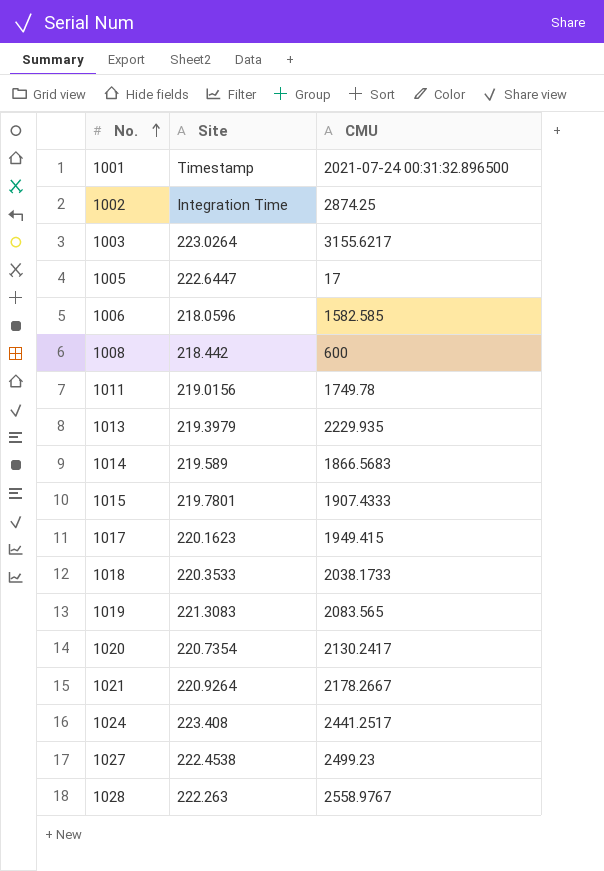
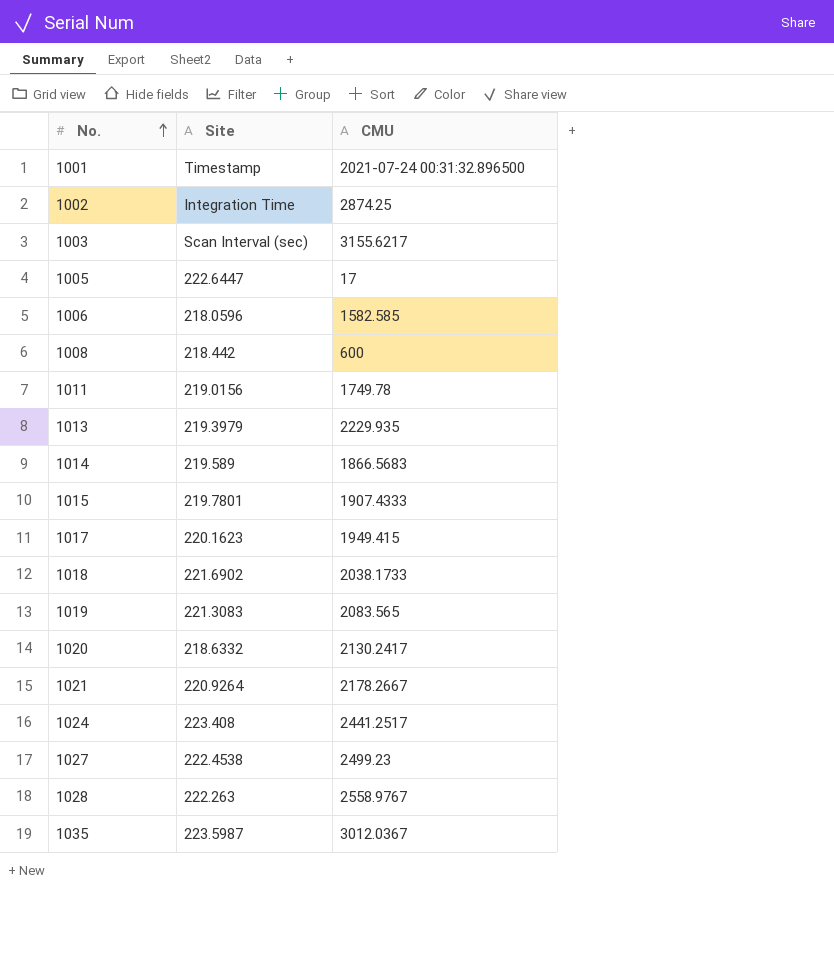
1003 | Site: 223.0264 -> Scan Interval (sec)
1018 | Site: 220.3533 -> 221.6902
1020 | Site: 220.7354 -> 218.6332
row 1035: none -> 223.5987 | 3012.0367

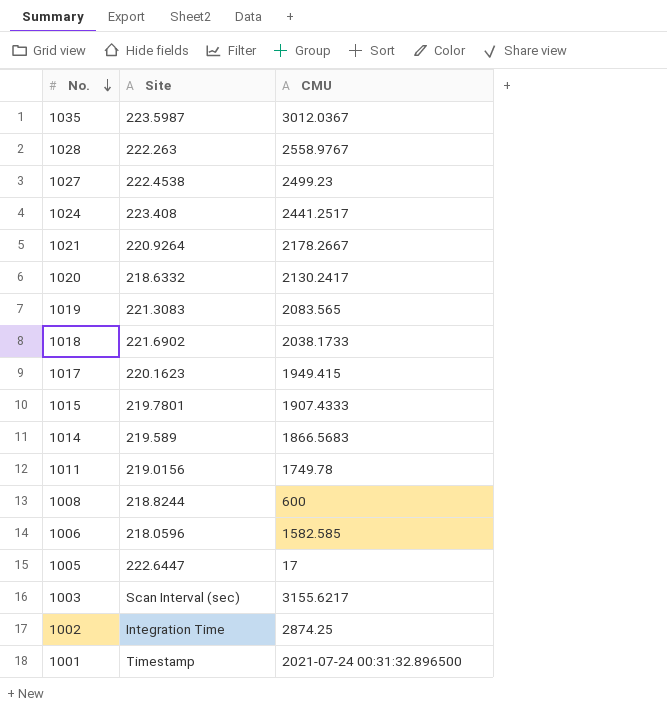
row order: No. ascending -> No. descending
row 1013: 219.3979 | 2229.935 -> none
1008 | Site: 218.442 -> 218.8244

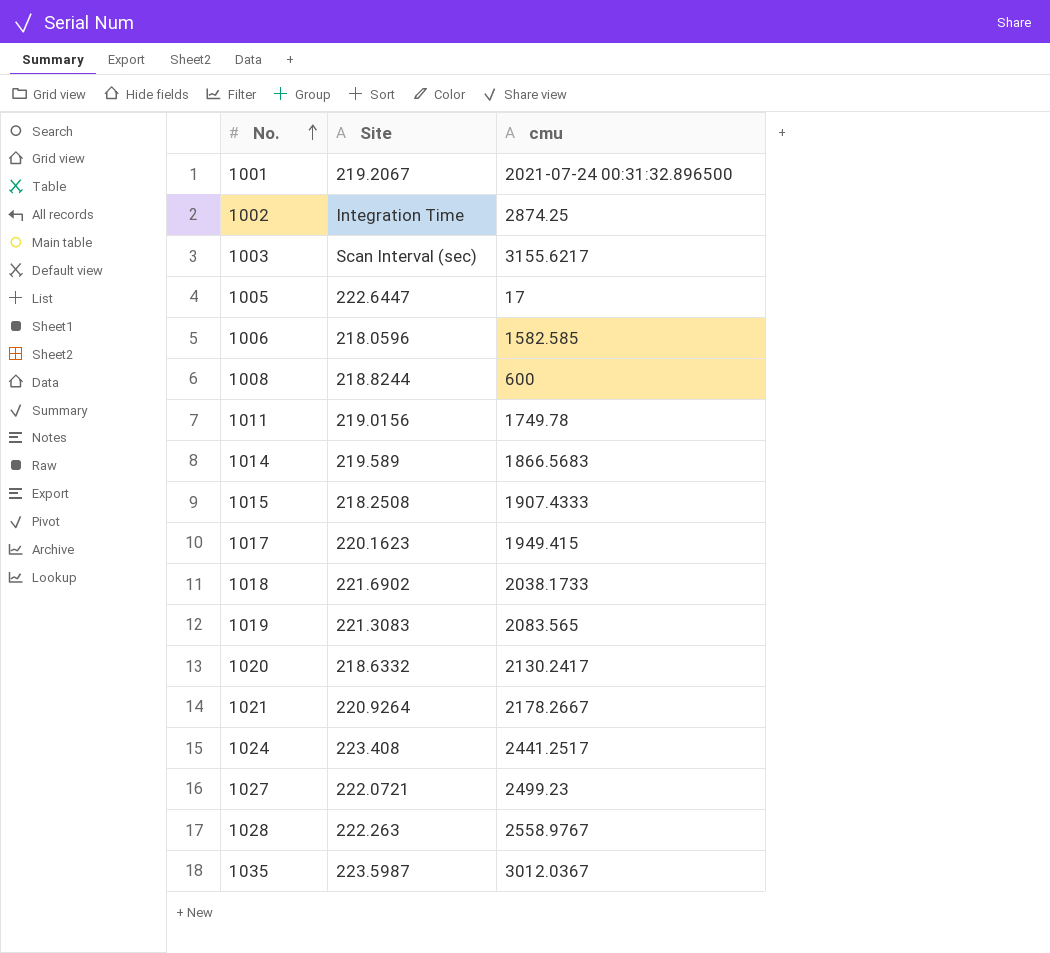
row order: No. descending -> No. ascending
column name: CMU -> cmu
1001 | Site: Timestamp -> 219.2067
1015 | Site: 219.7801 -> 218.2508
1027 | Site: 222.4538 -> 222.0721

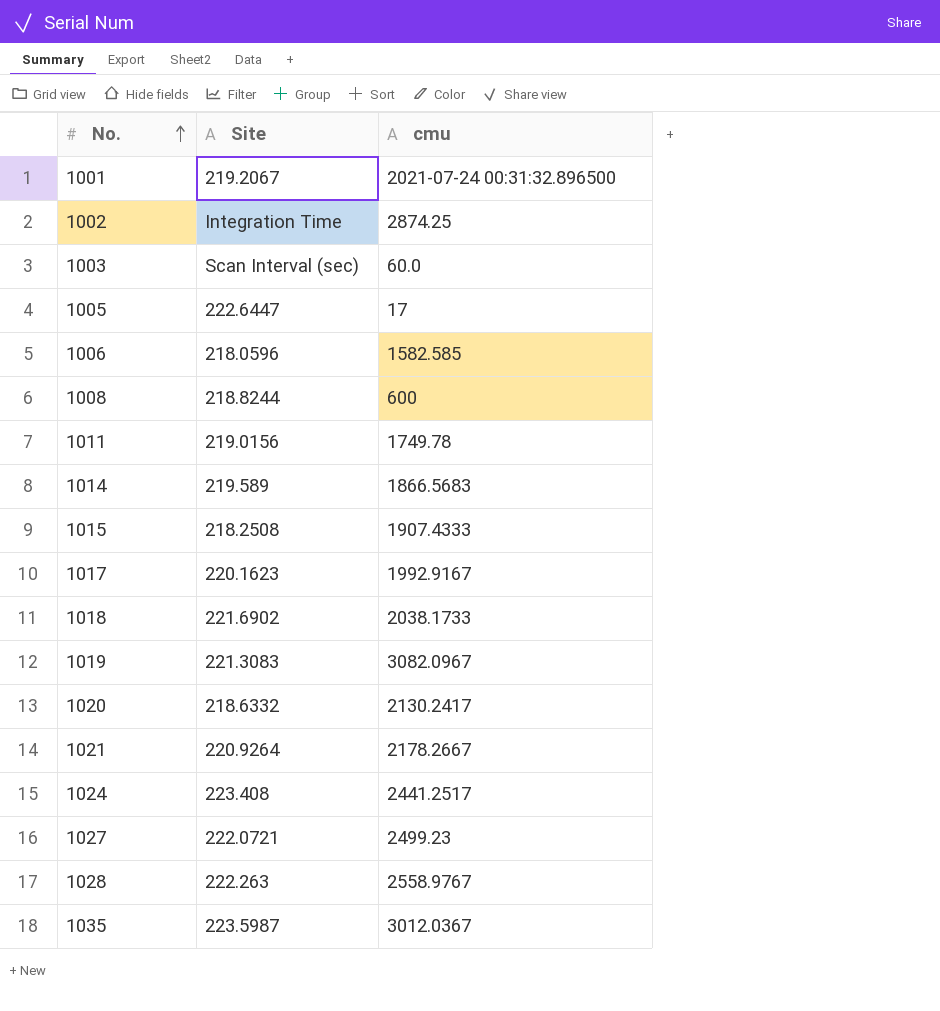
1003 | cmu: 3155.6217 -> 60.0
1017 | cmu: 1949.415 -> 1992.9167
1019 | cmu: 2083.565 -> 3082.0967

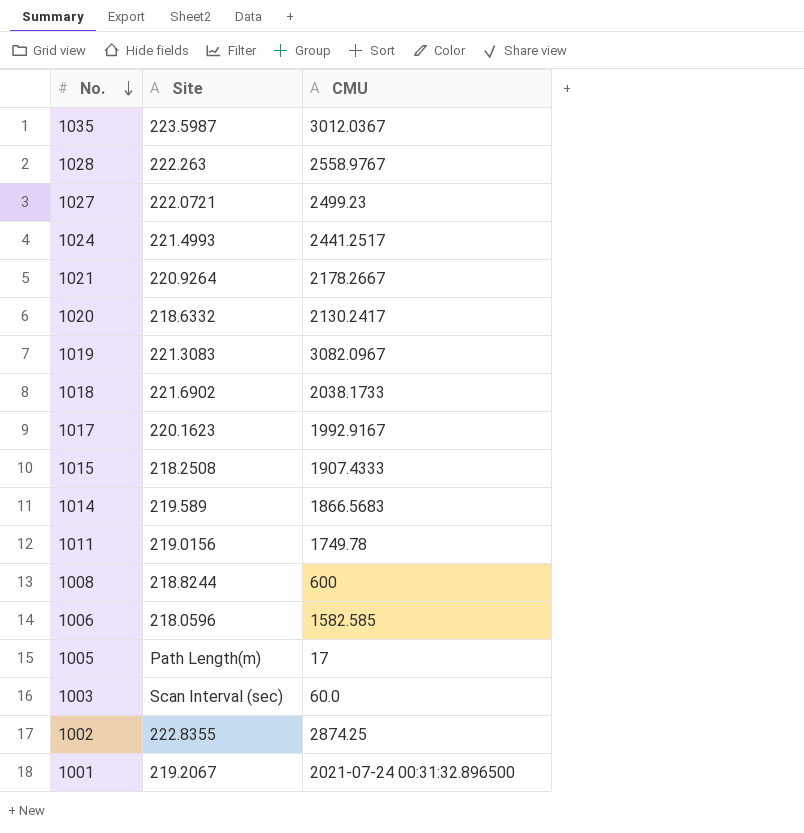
row order: No. ascending -> No. descending
column name: cmu -> CMU
1024 | Site: 223.408 -> 221.4993
1005 | Site: 222.6447 -> Path Length(m)
1002 | Site: Integration Time -> 222.8355

